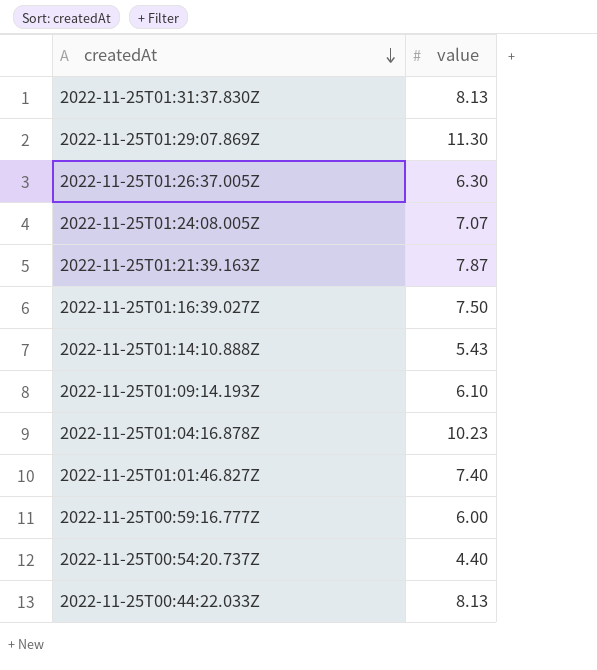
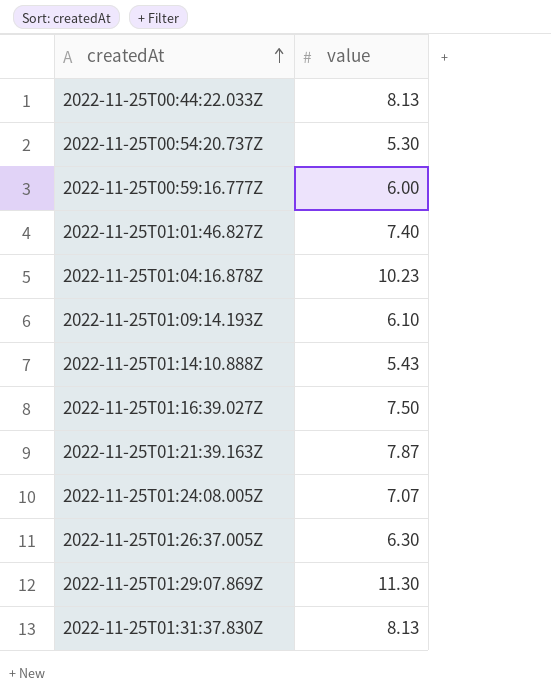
row order: createdAt descending -> createdAt ascending
2022-11-25T00:54:20.737Z | value: 4.40 -> 5.30

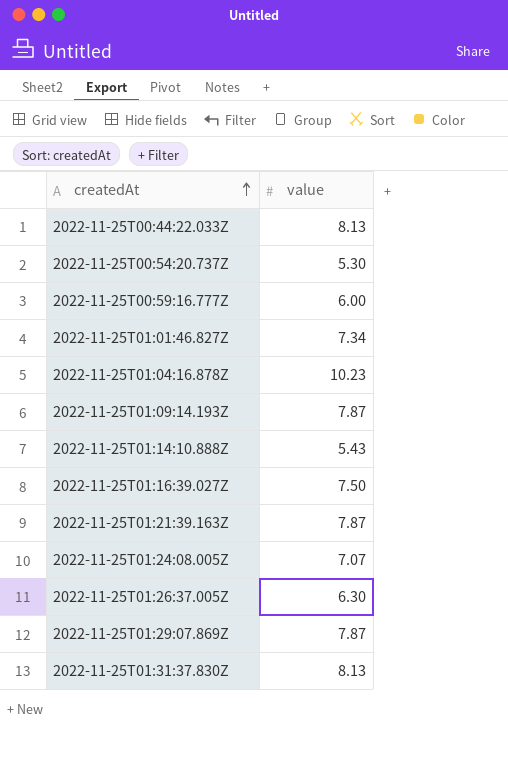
2022-11-25T01:01:46.827Z | value: 7.40 -> 7.34
2022-11-25T01:09:14.193Z | value: 6.10 -> 7.87
2022-11-25T01:29:07.869Z | value: 11.30 -> 7.87

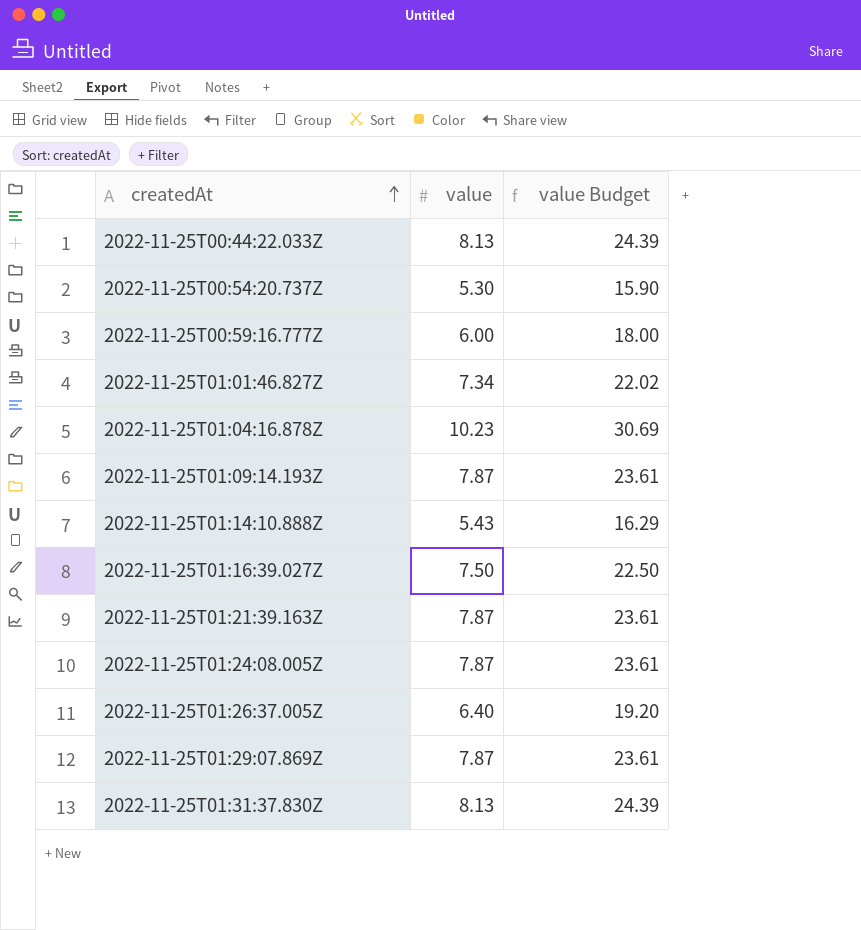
column value Budget | formula: none -> [value] * 3
2022-11-25T01:24:08.005Z | value: 7.07 -> 7.87
2022-11-25T01:26:37.005Z | value: 6.30 -> 6.40

